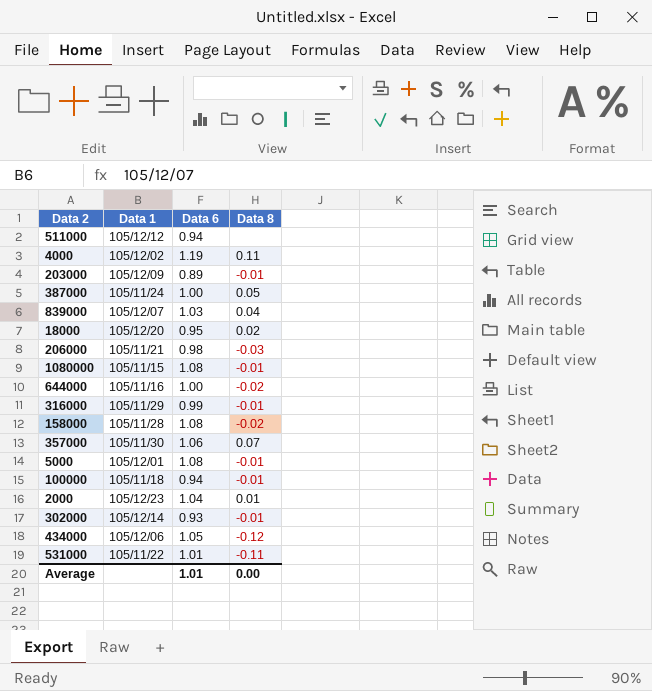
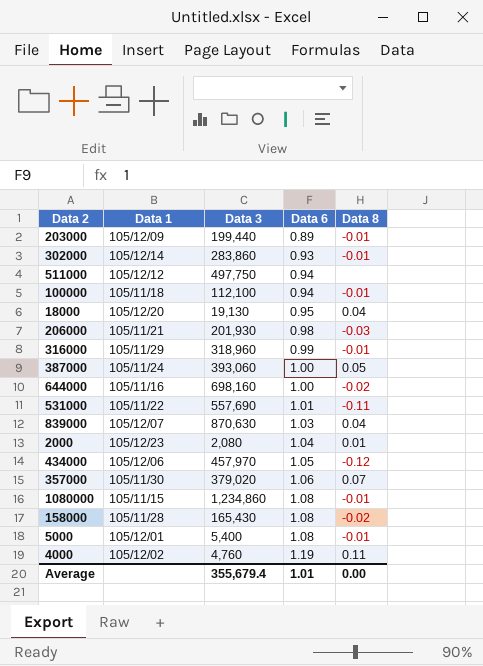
row order: none -> Data 6 ascending
column Data 3 | position: none -> 3
18000 | Data 8: 0.02 -> 0.04

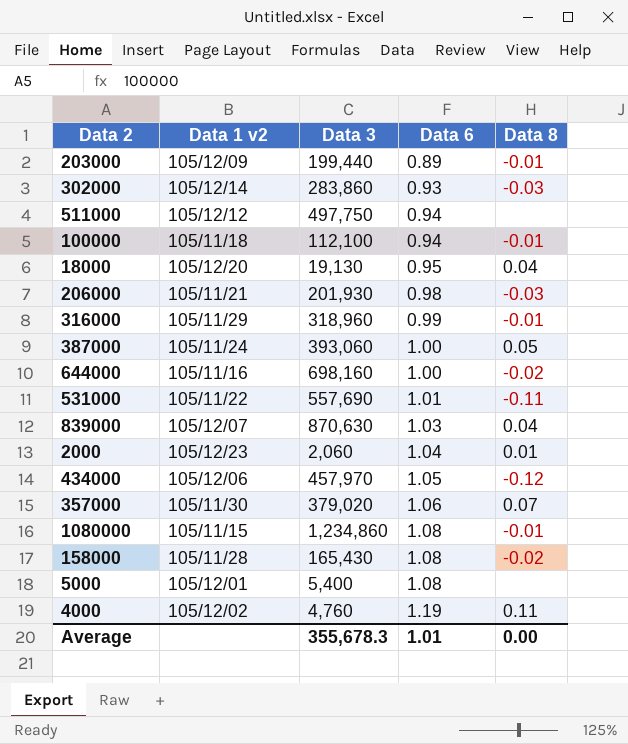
column name: Data 1 -> Data 1 v2
302000 | Data 8: -0.01 -> -0.03
2000 | Data 3: 2,080 -> 2,060
5000 | Data 8: -0.01 -> none
Average | Data 3: 355,679.4 -> 355,678.3

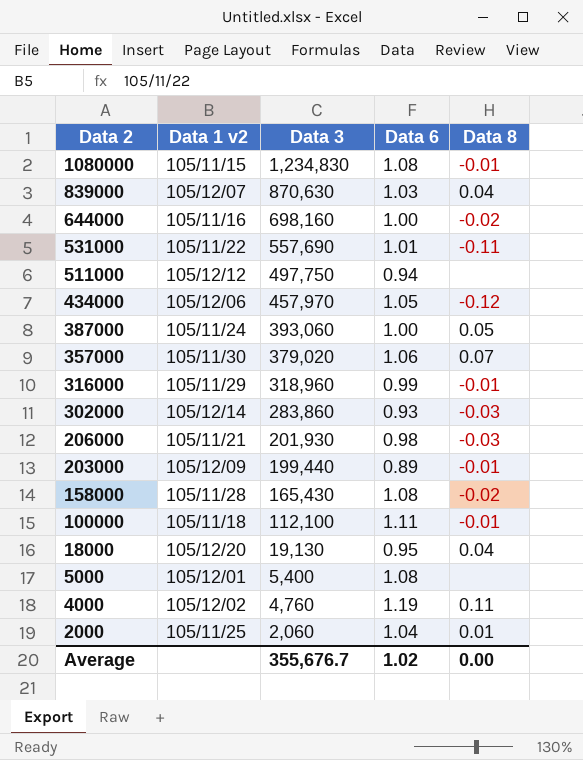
row order: Data 6 ascending -> Data 2 descending
1080000 | Data 3: 1,234,860 -> 1,234,830
100000 | Data 6: 0.94 -> 1.11
2000 | Data 1 v2: 105/12/23 -> 105/11/25
Average | Data 3: 355,678.3 -> 355,676.7
Average | Data 6: 1.01 -> 1.02

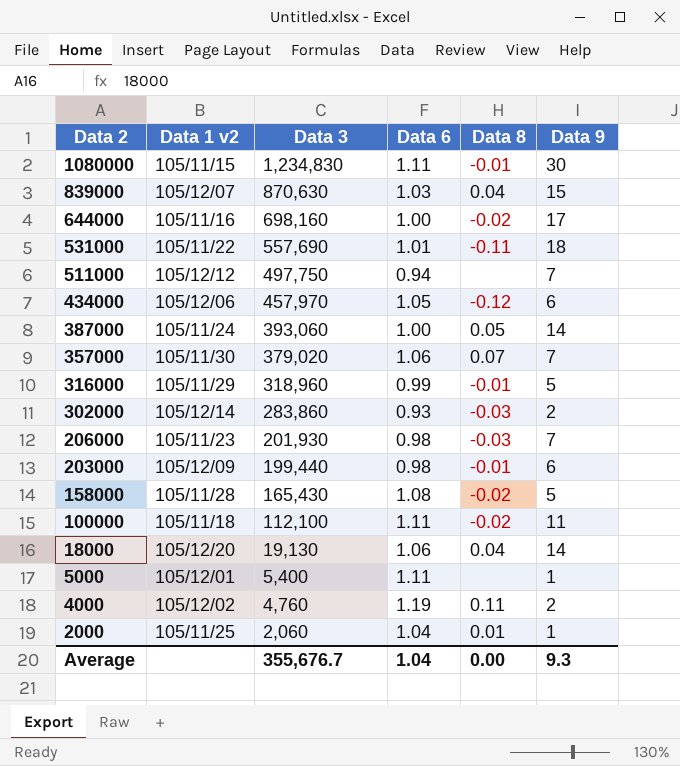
column Data 9 | position: none -> 6
1080000 | Data 6: 1.08 -> 1.11
206000 | Data 1 v2: 105/11/21 -> 105/11/23
203000 | Data 6: 0.89 -> 0.98
100000 | Data 8: -0.01 -> -0.02
18000 | Data 6: 0.95 -> 1.06
5000 | Data 6: 1.08 -> 1.11
Average | Data 6: 1.02 -> 1.04

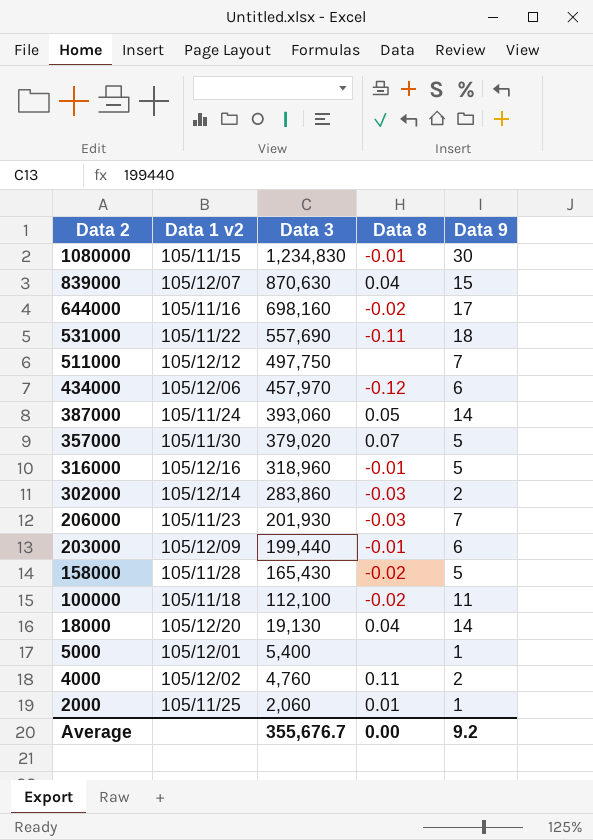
column Data 6 | position: 4 -> none
357000 | Data 9: 7 -> 5
316000 | Data 1 v2: 105/11/29 -> 105/12/16
Average | Data 9: 9.3 -> 9.2

